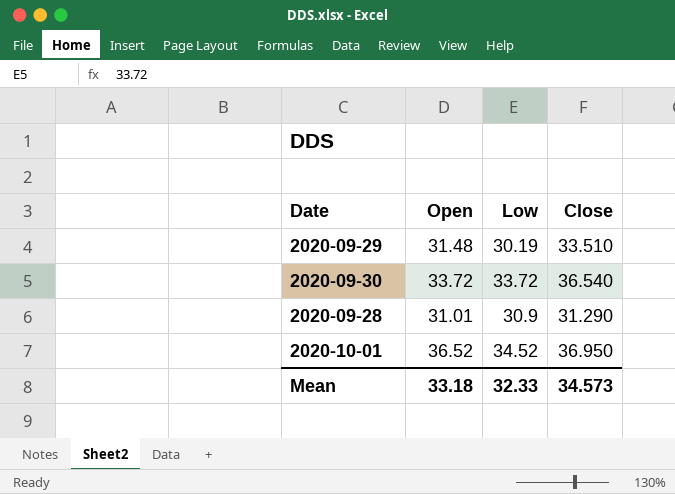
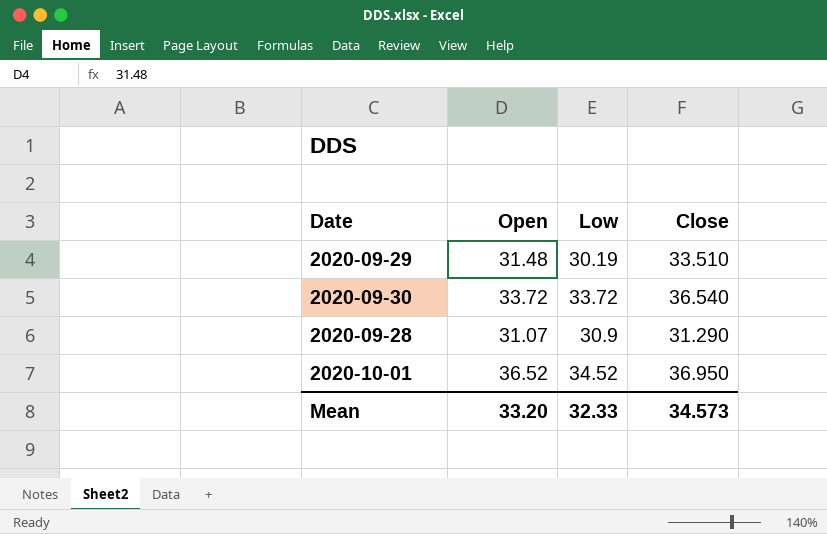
2020-09-28 | Open: 31.01 -> 31.07
Mean | Open: 33.18 -> 33.20

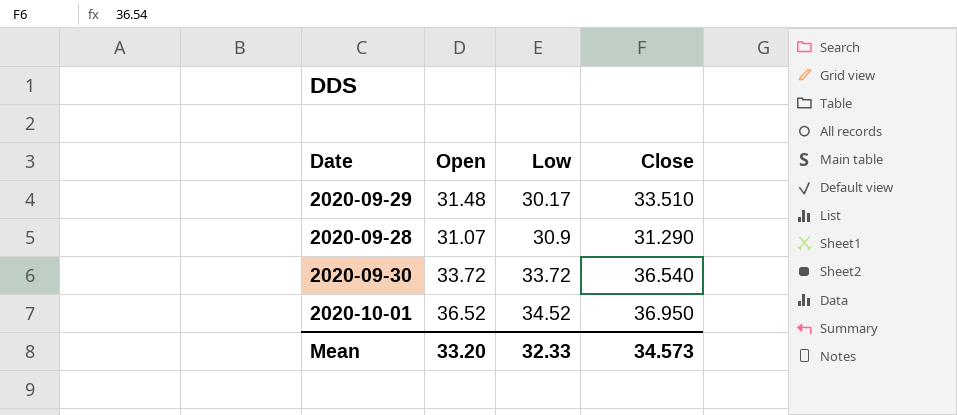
row order: none -> Low ascending
2020-09-29 | Low: 30.19 -> 30.17

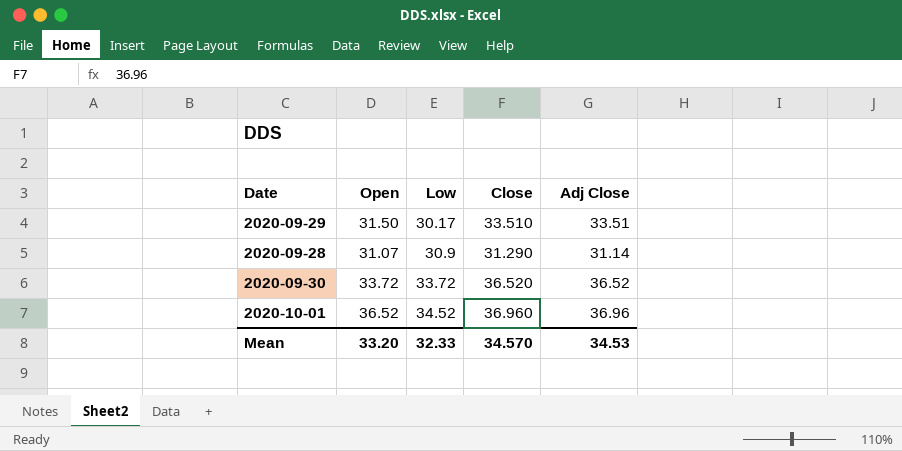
column Adj Close | position: none -> 5
2020-09-29 | Open: 31.48 -> 31.50
2020-09-30 | Close: 36.540 -> 36.520
2020-10-01 | Close: 36.950 -> 36.960
Mean | Close: 34.573 -> 34.570

